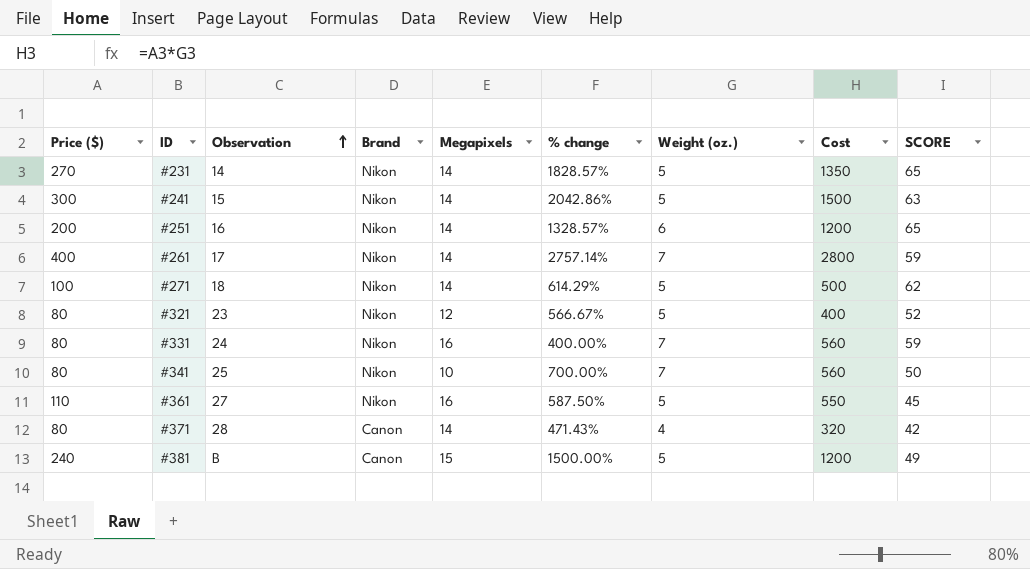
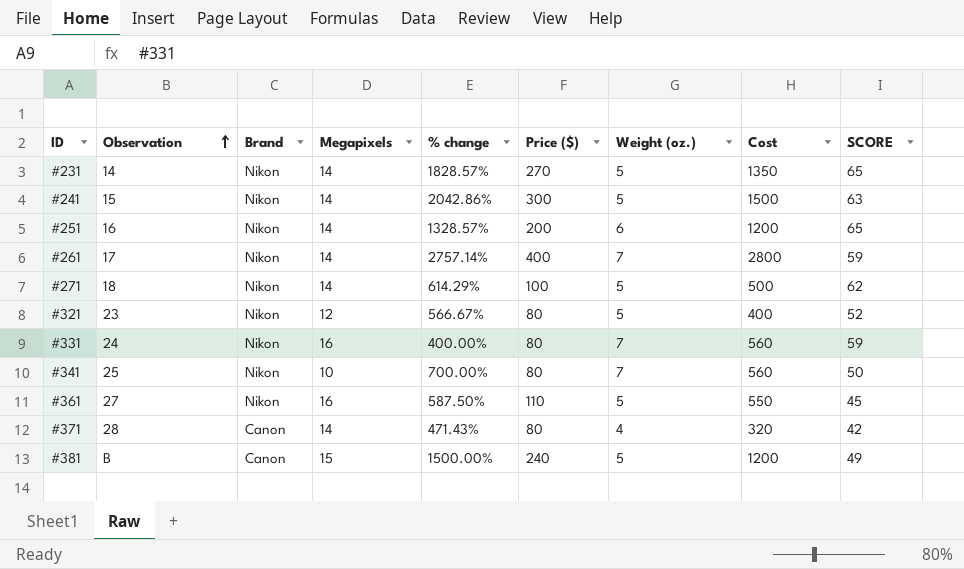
column Price ($) | position: 1 -> 6

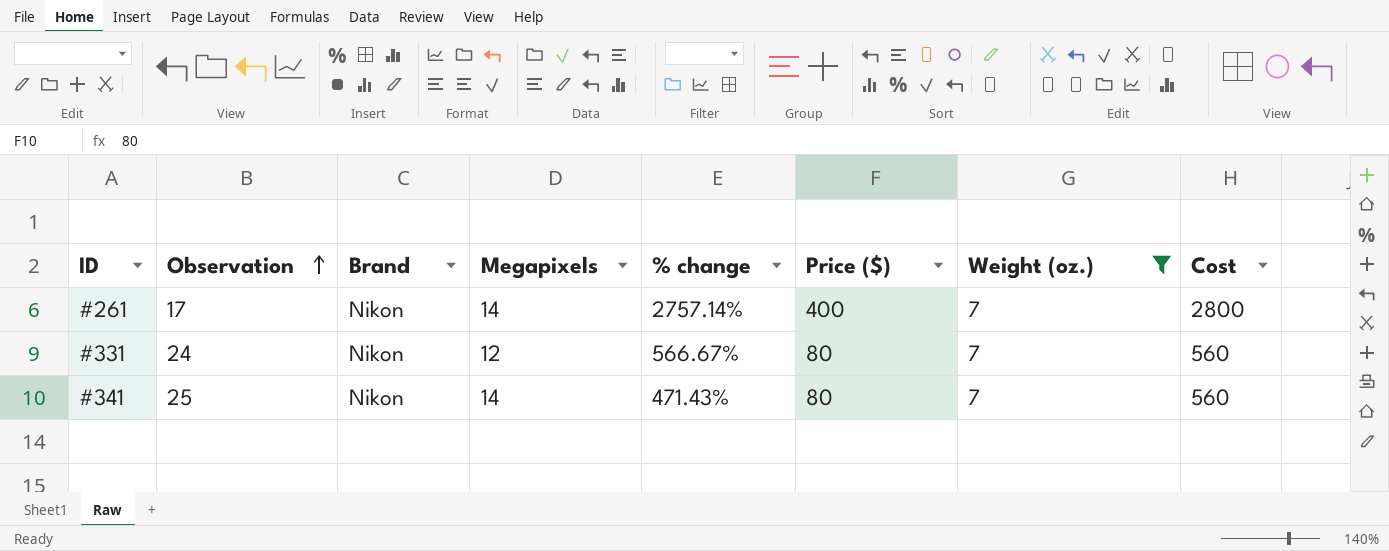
filter: none -> Weight (oz.) = 7
column SCORE | position: 9 -> none
#331 | Megapixels: 16 -> 12
#331 | % change: 400.00% -> 566.67%
#341 | Megapixels: 10 -> 14
#341 | % change: 700.00% -> 471.43%

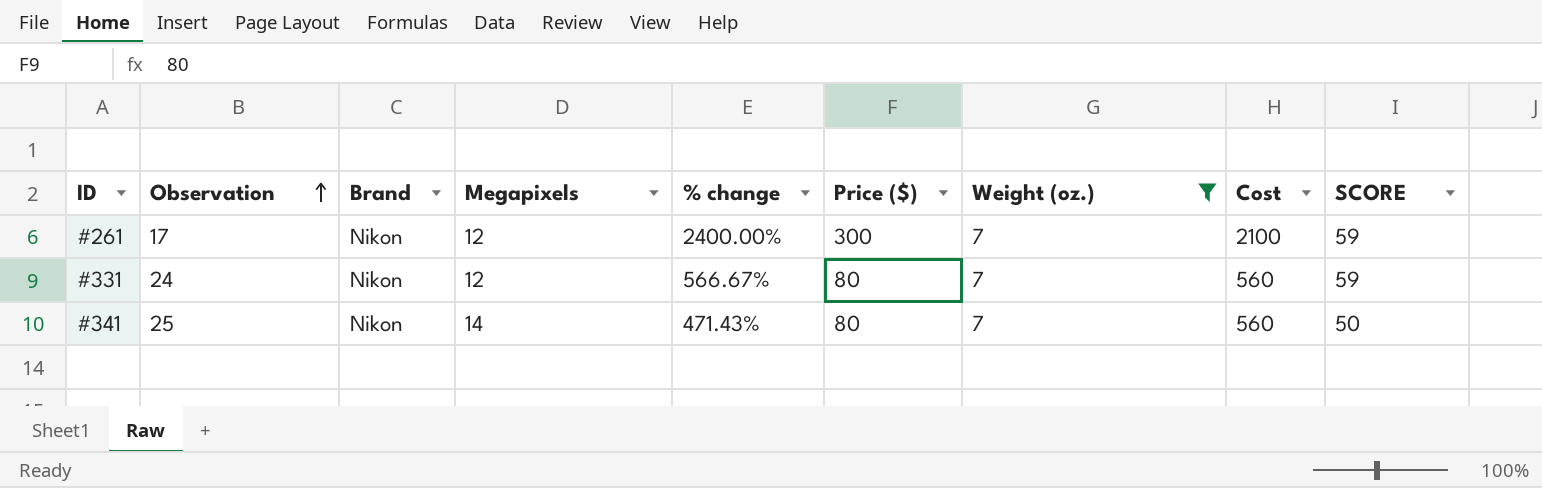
column SCORE | position: none -> 9
#261 | Megapixels: 14 -> 12
#261 | % change: 2757.14% -> 2400.00%
#261 | Price ($): 400 -> 300
#261 | Cost: 2800 -> 2100

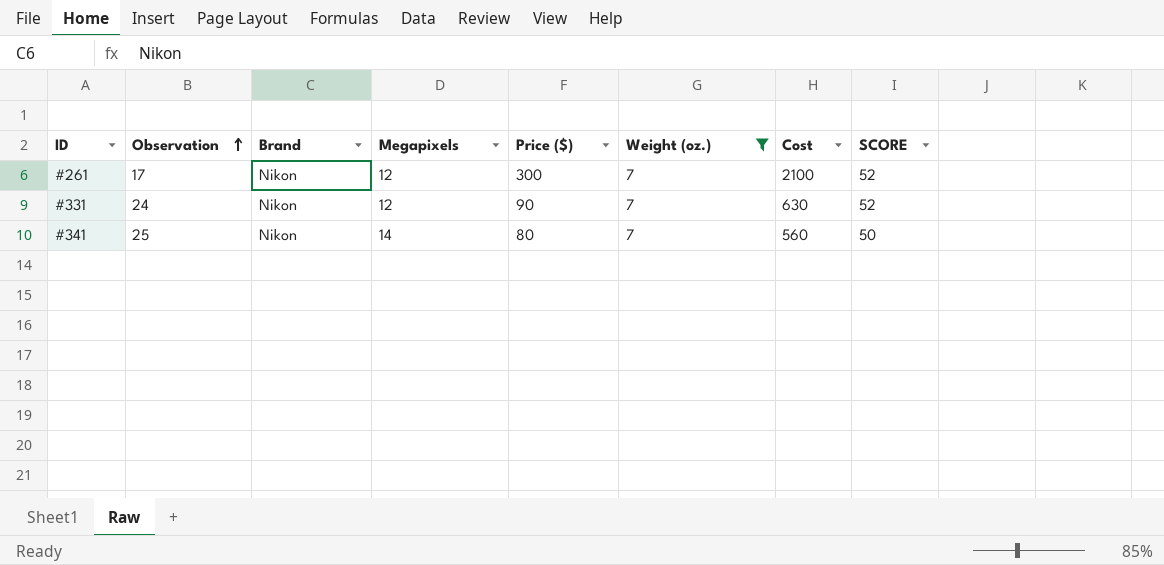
column % change | formula: ([Price ($)] - [Megapixels]) / [Megapixels] -> none
#261 | SCORE: 59 -> 52
#331 | Price ($): 80 -> 90
#331 | Cost: 560 -> 630
#331 | SCORE: 59 -> 52

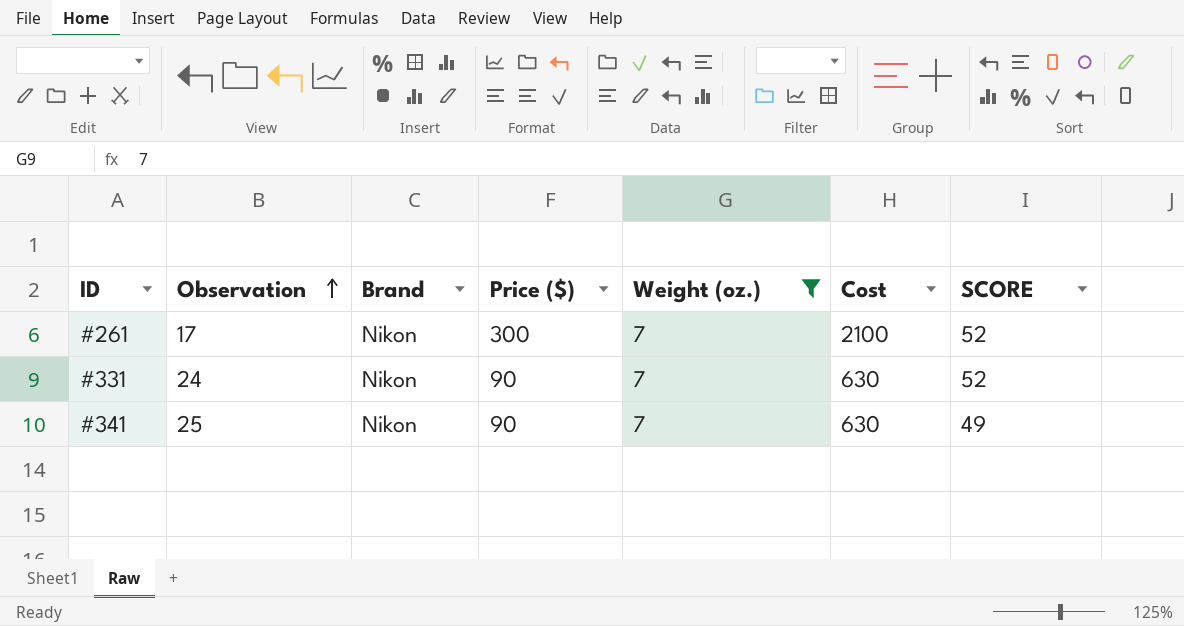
column Megapixels | position: 4 -> none
#341 | Price ($): 80 -> 90
#341 | Cost: 560 -> 630
#341 | SCORE: 50 -> 49

